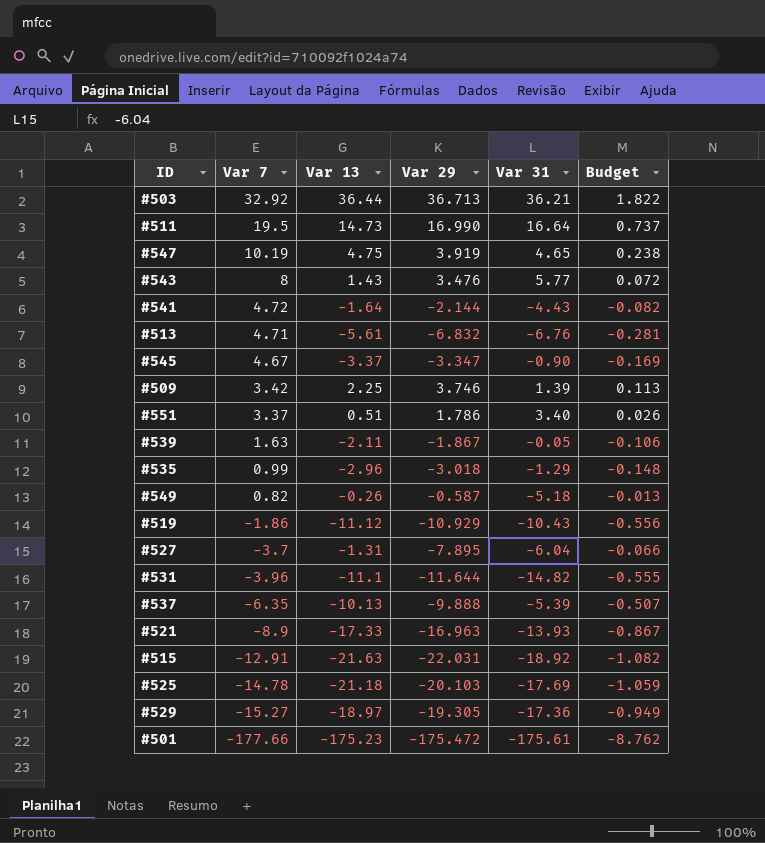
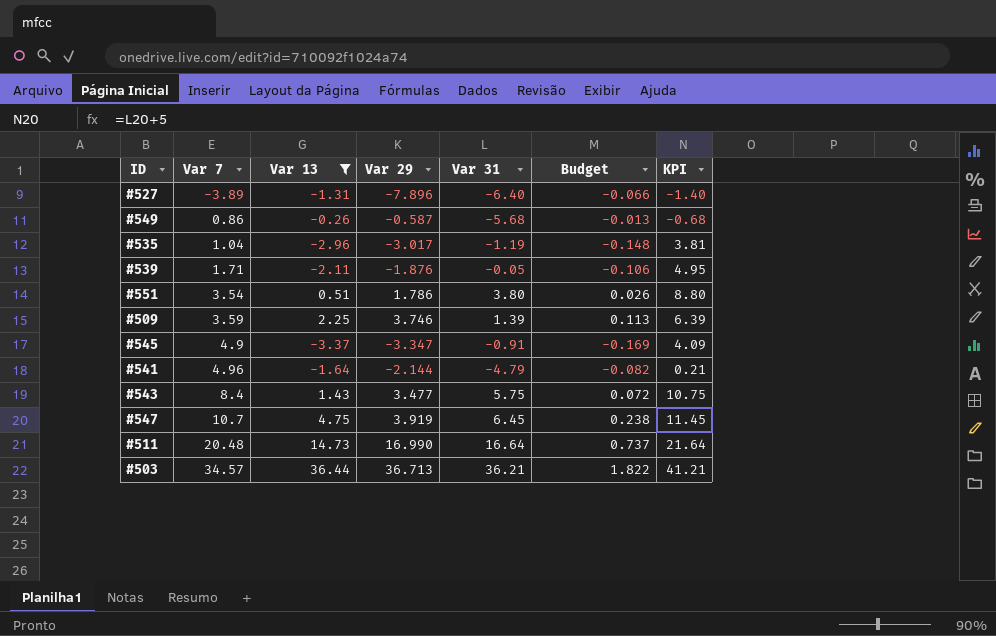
filter: none -> Var 13 >= -3.37
row order: Var 7 descending -> Var 7 ascending
column KPI | formula: none -> [Var 31] + 5
#527 | Var 7: -3.7 -> -3.89
#527 | Var 29: -7.895 -> -7.896
#527 | Var 31: -6.04 -> -6.40
#549 | Var 7: 0.82 -> 0.86
#549 | Var 31: -5.18 -> -5.68
#535 | Var 7: 0.99 -> 1.04
#535 | Var 29: -3.018 -> -3.017
#535 | Var 31: -1.29 -> -1.19
#539 | Var 7: 1.63 -> 1.71
#539 | Var 29: -1.867 -> -1.876
#551 | Var 7: 3.37 -> 3.54
#551 | Var 31: 3.40 -> 3.80
#509 | Var 7: 3.42 -> 3.59
#545 | Var 7: 4.67 -> 4.9
#545 | Var 31: -0.90 -> -0.91
#541 | Var 7: 4.72 -> 4.96
#541 | Var 31: -4.43 -> -4.79
#543 | Var 7: 8 -> 8.4
#543 | Var 29: 3.476 -> 3.477
#543 | Var 31: 5.77 -> 5.75
#547 | Var 7: 10.19 -> 10.7
#547 | Var 31: 4.65 -> 6.45
#511 | Var 7: 19.5 -> 20.48
#503 | Var 7: 32.92 -> 34.57

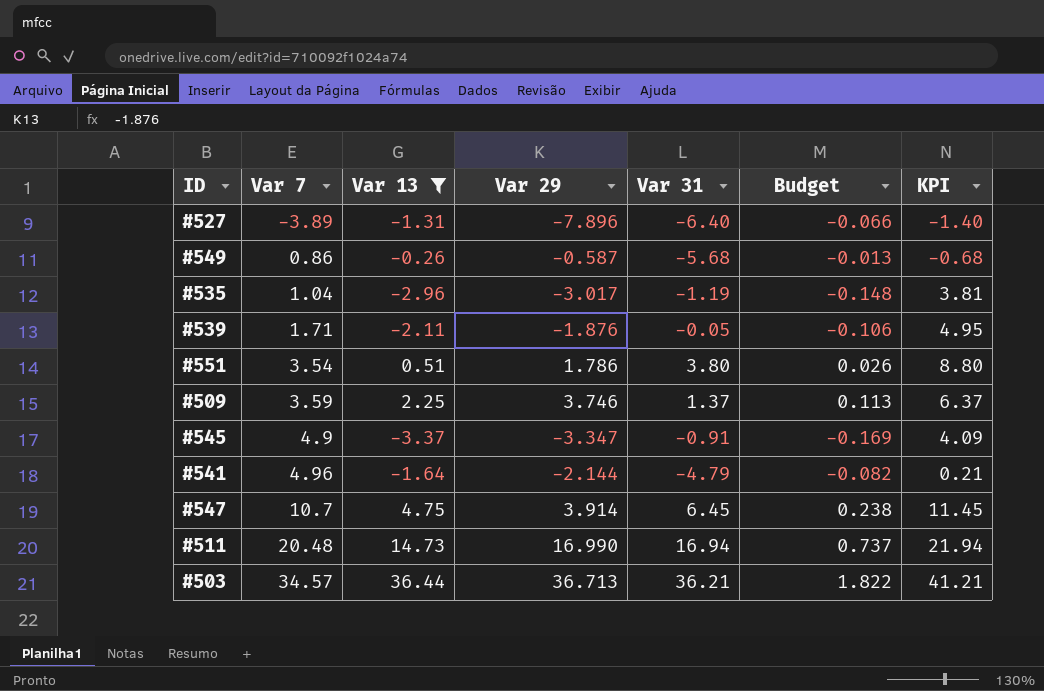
row #543: 8.4 | 1.43 | 3.477 | 5.75 | 0.072 | 10.75 -> none
#509 | Var 31: 1.39 -> 1.37
#509 | KPI: 6.39 -> 6.37
#547 | Var 29: 3.919 -> 3.914
#511 | Var 31: 16.64 -> 16.94
#511 | KPI: 21.64 -> 21.94

